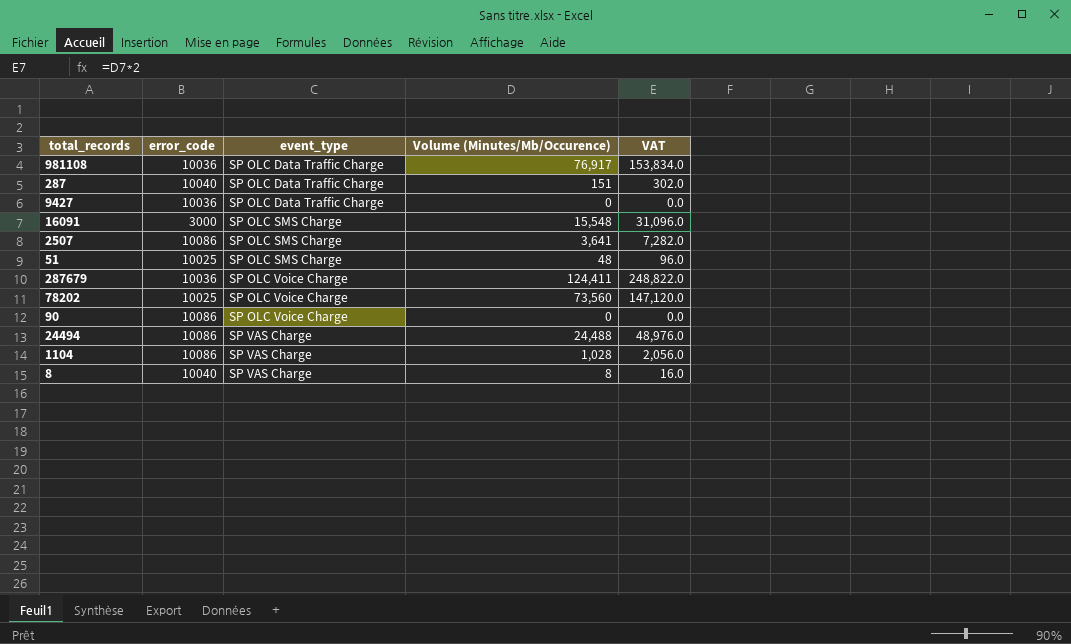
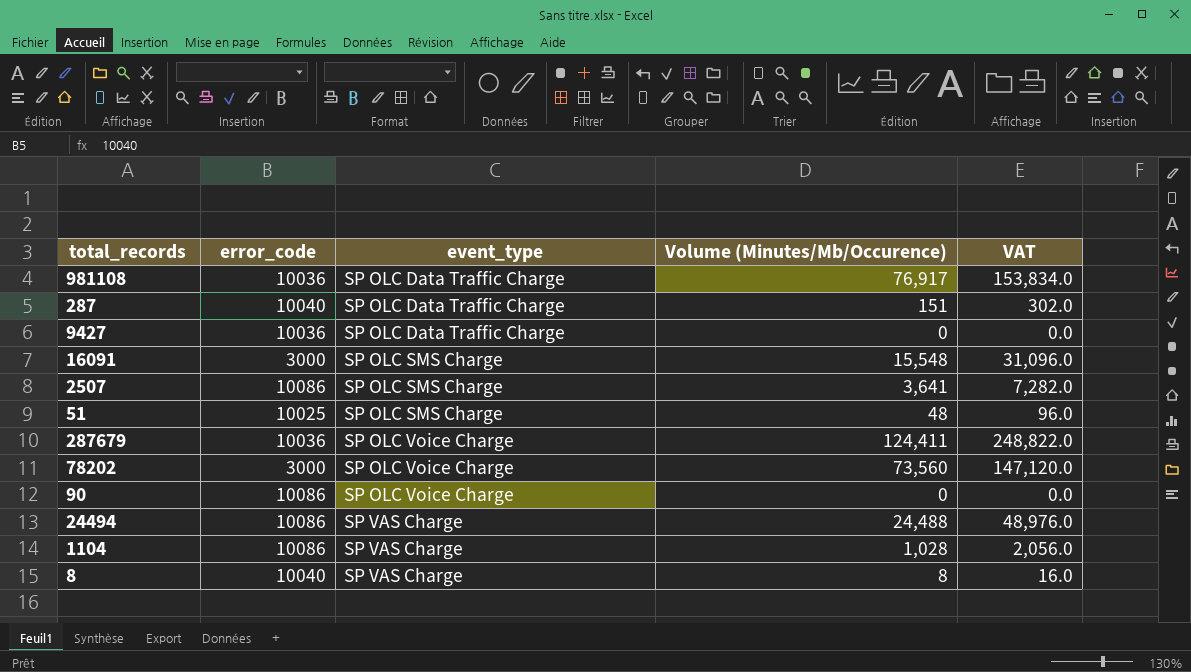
78202 | error_code: 10025 -> 3000

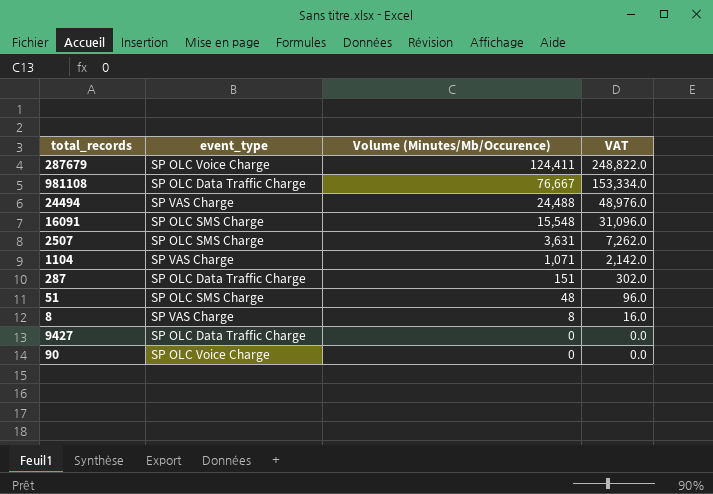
row order: event_type ascending -> Volume (Minutes/Mb/Occurence) descending
column error_code | position: 2 -> none
row 78202: 3000 | SP OLC Voice Charge | 73,560 | 147,120.0 -> none
981108 | Volume (Minutes/Mb/Occurence): 76,917 -> 76,667
981108 | VAT: 153,834.0 -> 153,334.0
2507 | Volume (Minutes/Mb/Occurence): 3,641 -> 3,631
2507 | VAT: 7,282.0 -> 7,262.0
1104 | Volume (Minutes/Mb/Occurence): 1,028 -> 1,071
1104 | VAT: 2,056.0 -> 2,142.0

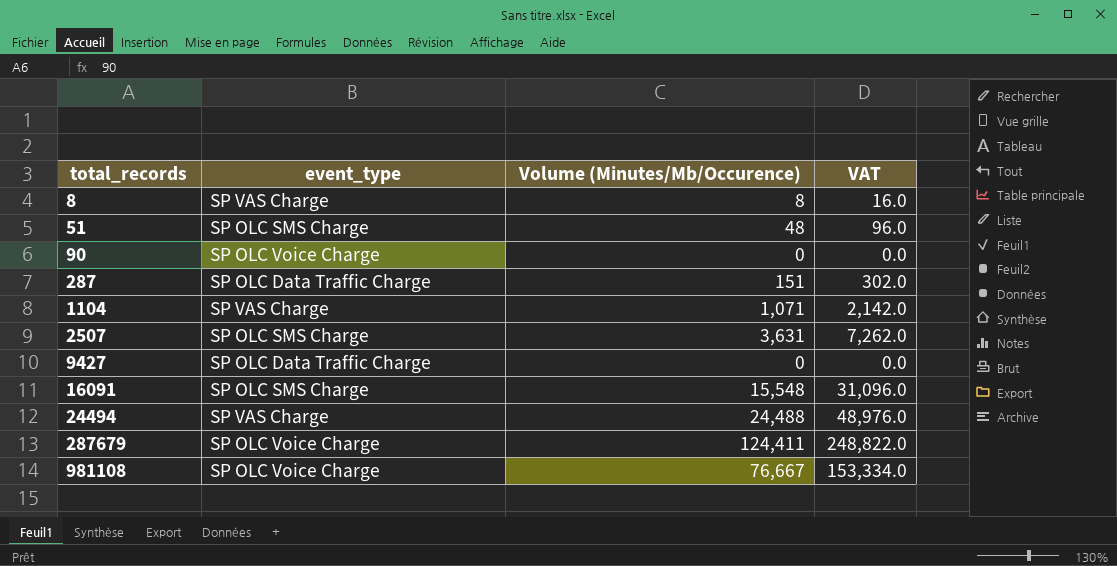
row order: Volume (Minutes/Mb/Occurence) descending -> total_records ascending
981108 | event_type: SP OLC Data Traffic Charge -> SP OLC Voice Charge

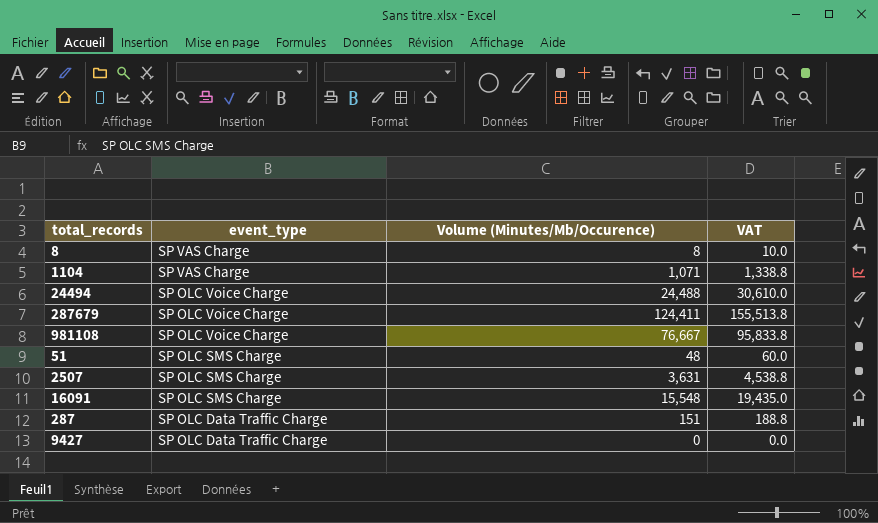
row order: total_records ascending -> event_type descending
column VAT | formula: [Volume (Minutes/Mb/Occurence)] * 2 -> [Volume (Minutes/Mb/Occurence)] * 1.25
row 90: SP OLC Voice Charge | 0 | 0.0 -> none
24494 | event_type: SP VAS Charge -> SP OLC Voice Charge

